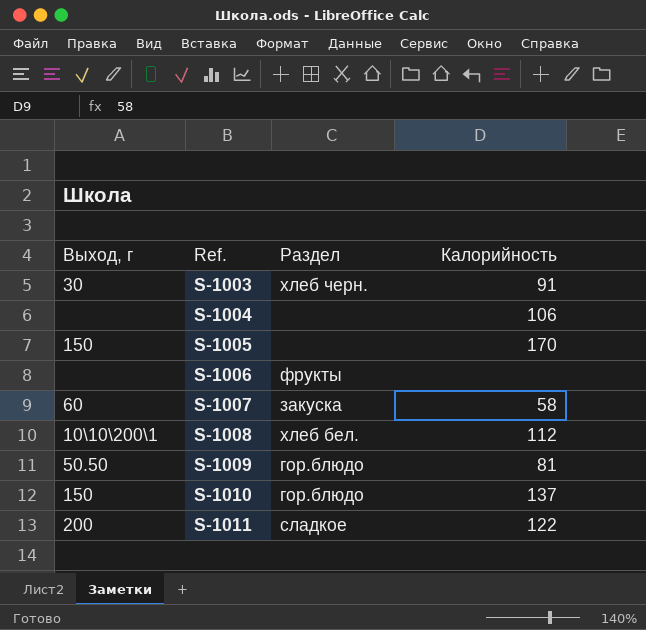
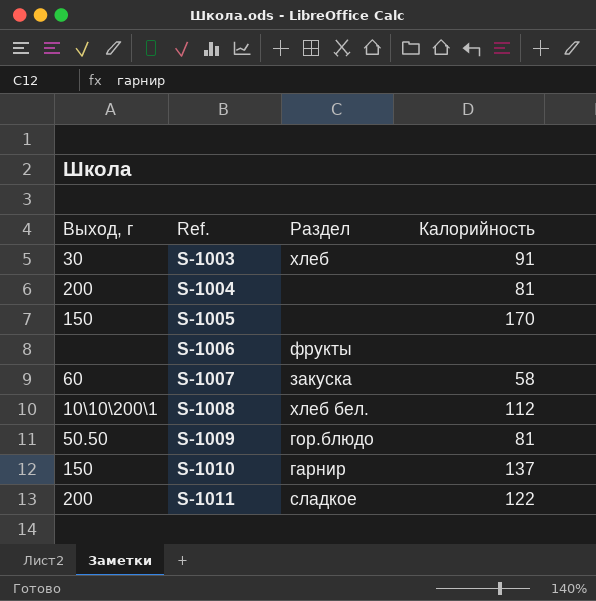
S-1003 | Раздел: хлеб черн. -> хлеб
S-1004 | Выход, г: none -> 200
S-1004 | Калорийность: 106 -> 81
S-1010 | Раздел: гор.блюдо -> гарнир

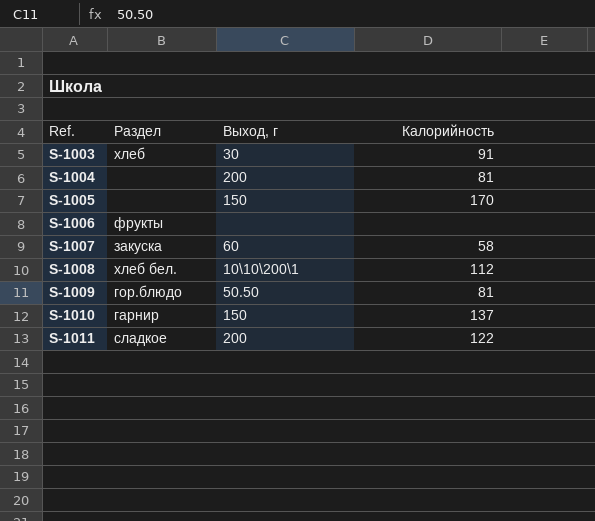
column Выход, г | position: 1 -> 3

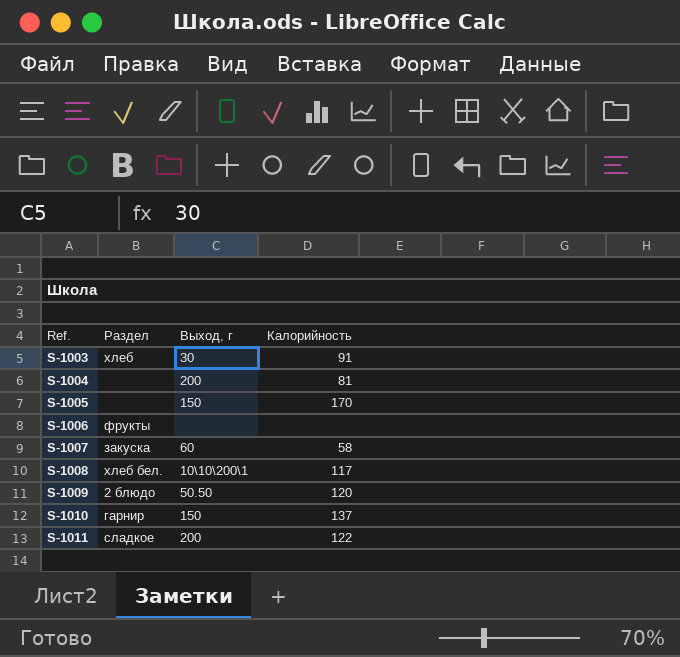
S-1008 | Калорийность: 112 -> 117
S-1009 | Раздел: гор.блюдо -> 2 блюдо
S-1009 | Калорийность: 81 -> 120

